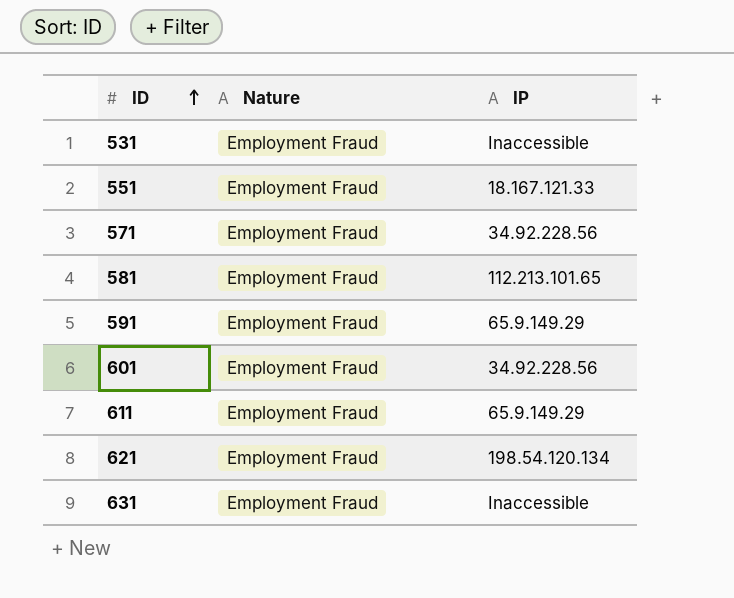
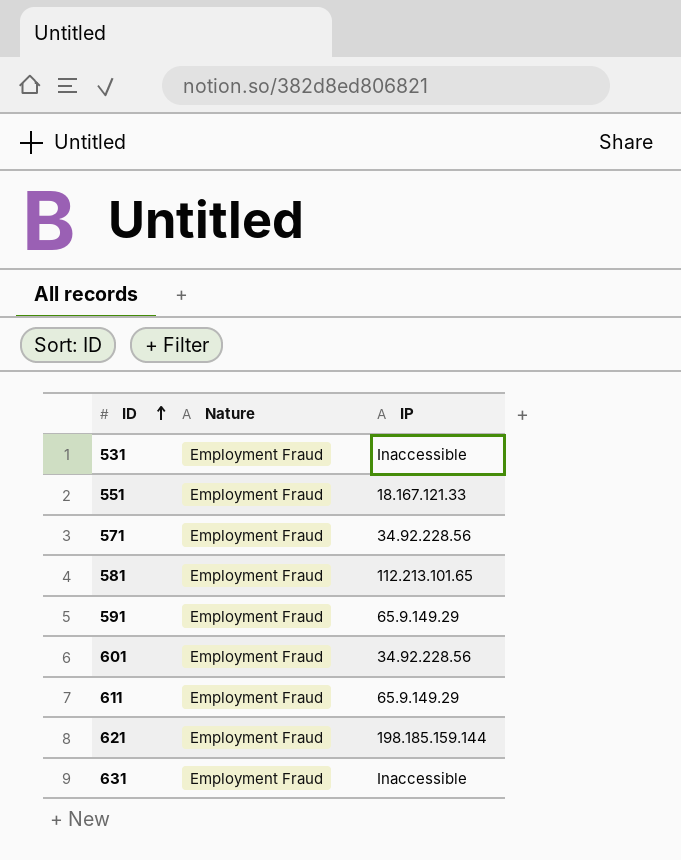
621 | IP: 198.54.120.134 -> 198.185.159.144

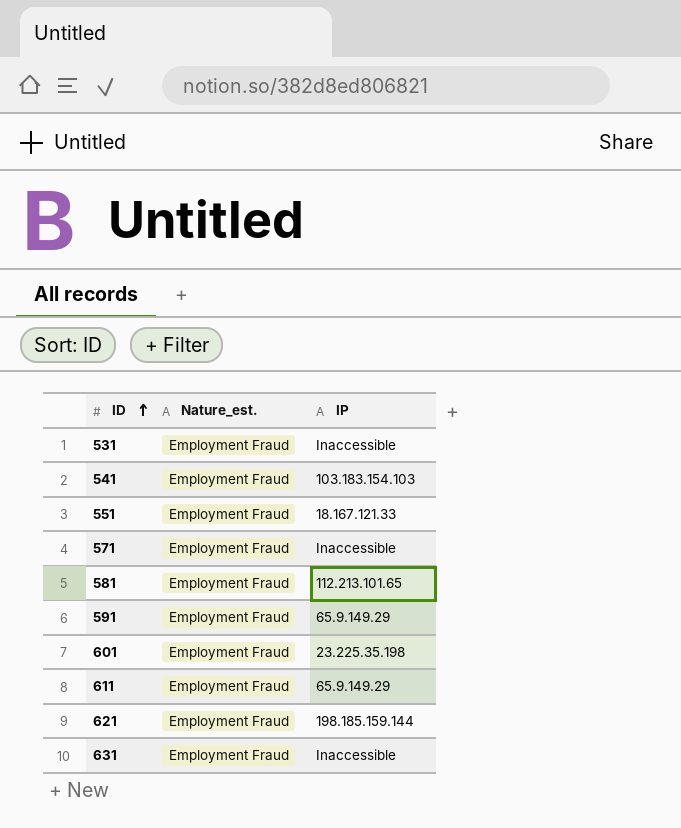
column name: Nature -> Nature_est.
row 541: none -> Employment Fraud | 103.183.154.103
571 | IP: 34.92.228.56 -> Inaccessible
601 | IP: 34.92.228.56 -> 23.225.35.198

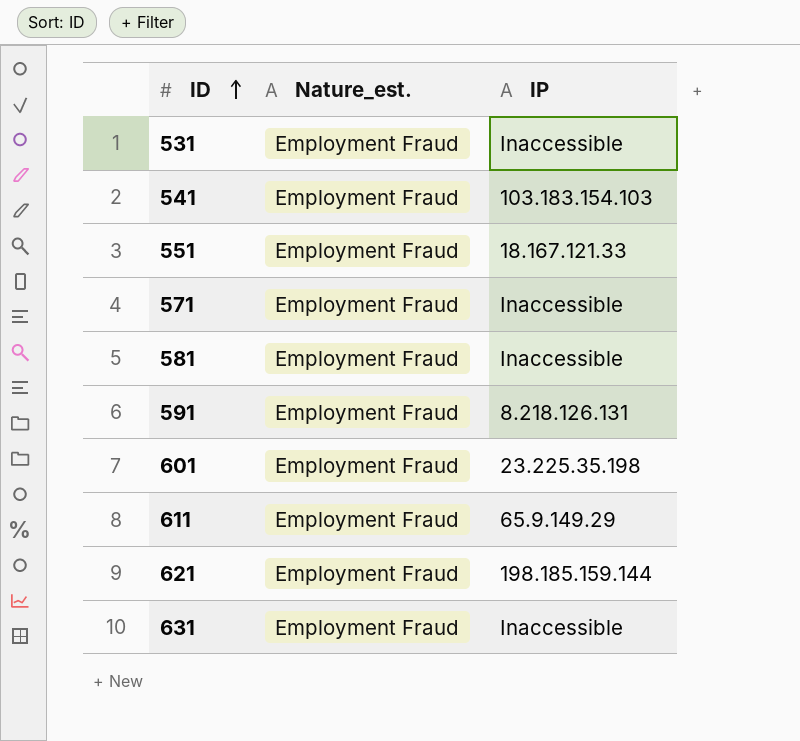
581 | IP: 112.213.101.65 -> Inaccessible
591 | IP: 65.9.149.29 -> 8.218.126.131

